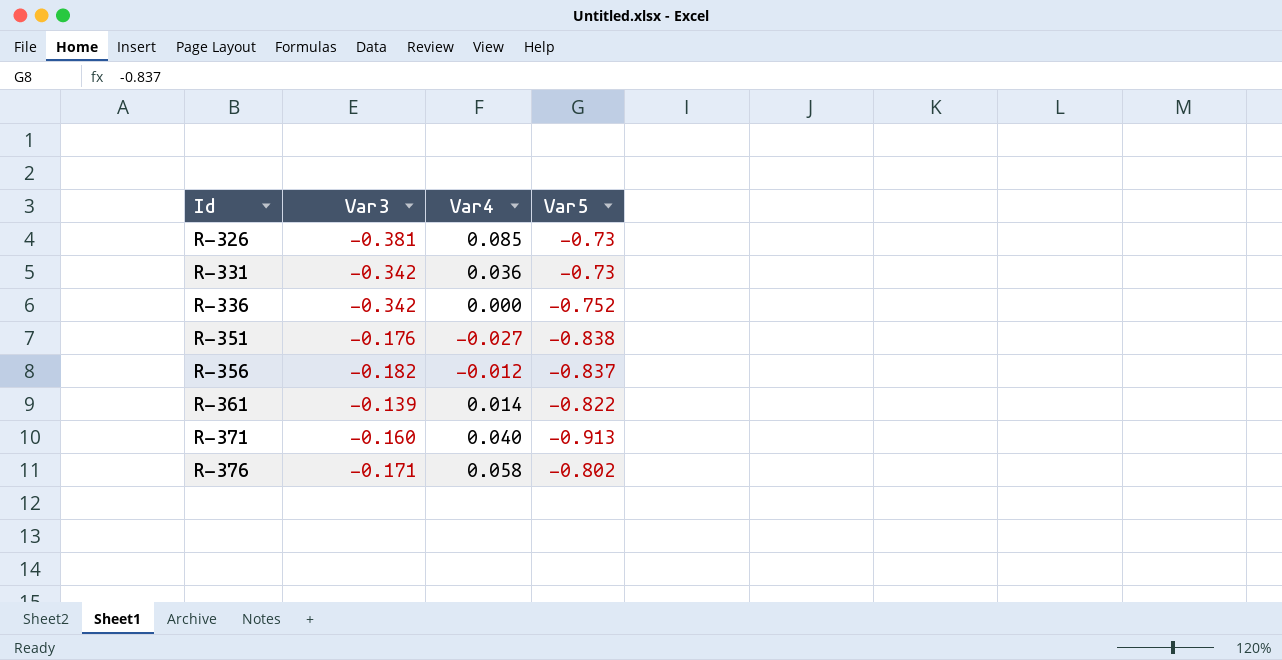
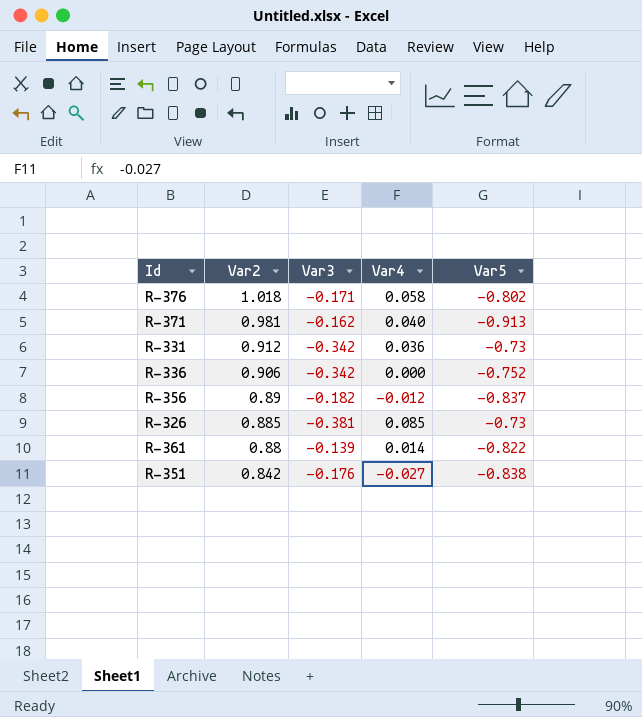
row order: Id ascending -> Var2 descending
column Var2 | position: none -> 2
R-371 | Var3: -0.160 -> -0.162

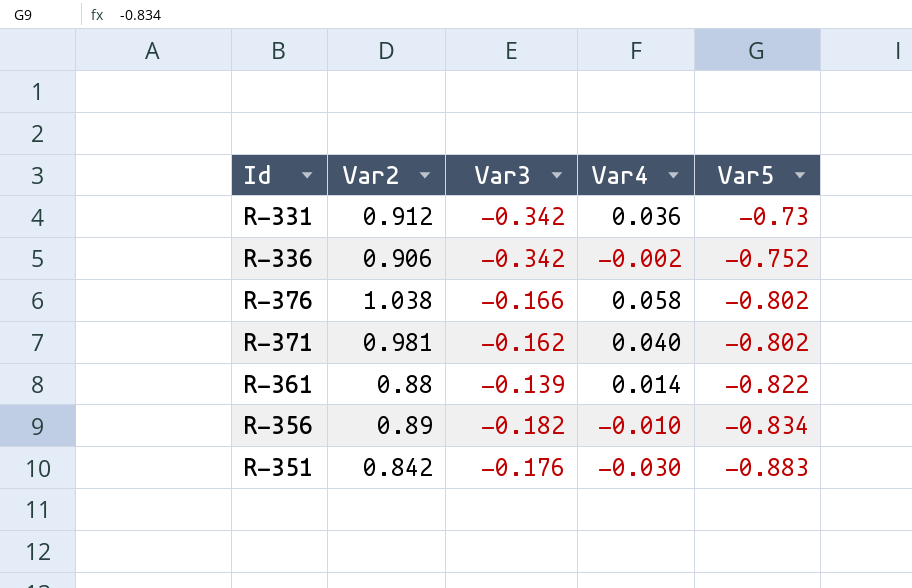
row order: Var2 descending -> Var5 descending
row R-326: 0.885 | -0.381 | 0.085 | -0.73 -> none
R-336 | Var4: 0.000 -> -0.002
R-376 | Var2: 1.018 -> 1.038
R-376 | Var3: -0.171 -> -0.166
R-371 | Var5: -0.913 -> -0.802
R-356 | Var4: -0.012 -> -0.010
R-356 | Var5: -0.837 -> -0.834
R-351 | Var4: -0.027 -> -0.030
R-351 | Var5: -0.838 -> -0.883

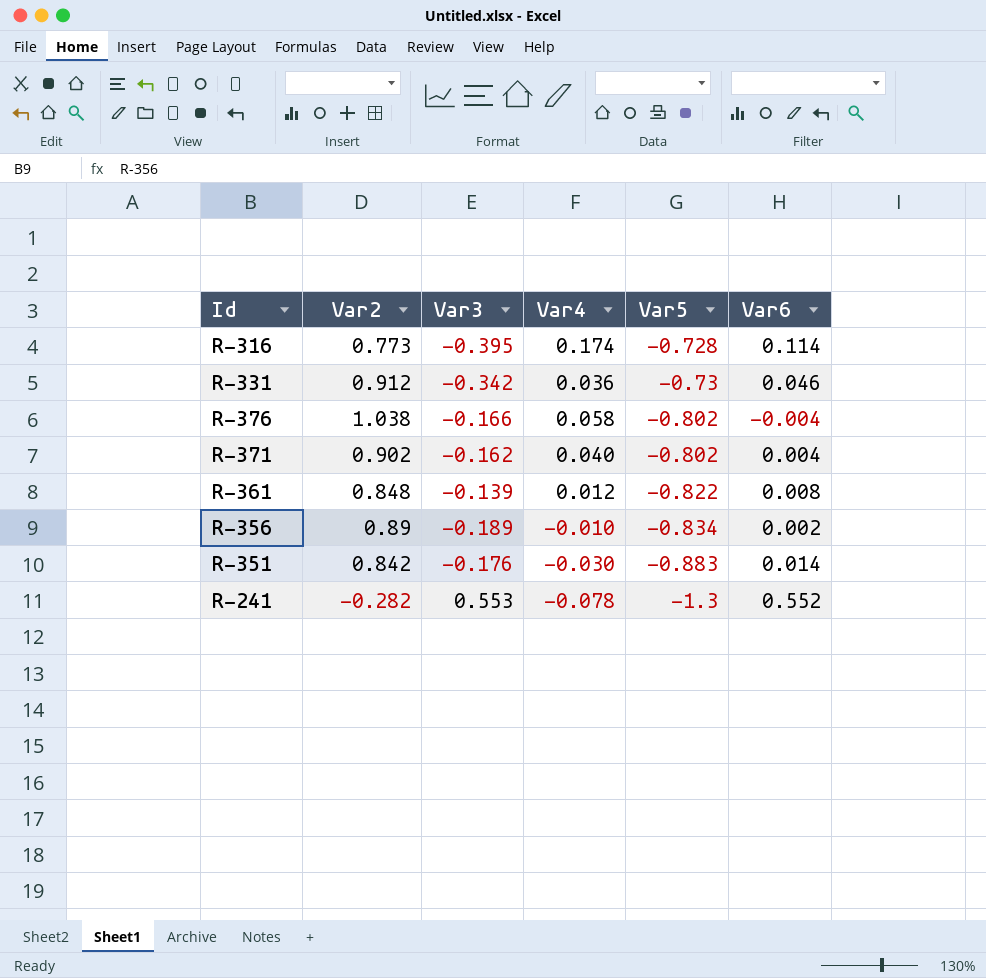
column Var6 | position: none -> 6
row R-336: 0.906 | -0.342 | -0.002 | -0.752 -> none
row R-316: none -> 0.773 | -0.395 | 0.174 | -0.728 | 0.114
R-371 | Var2: 0.981 -> 0.902
R-361 | Var2: 0.88 -> 0.848
R-361 | Var4: 0.014 -> 0.012
R-356 | Var3: -0.182 -> -0.189
row R-241: none -> -0.282 | 0.553 | -0.078 | -1.3 | 0.552

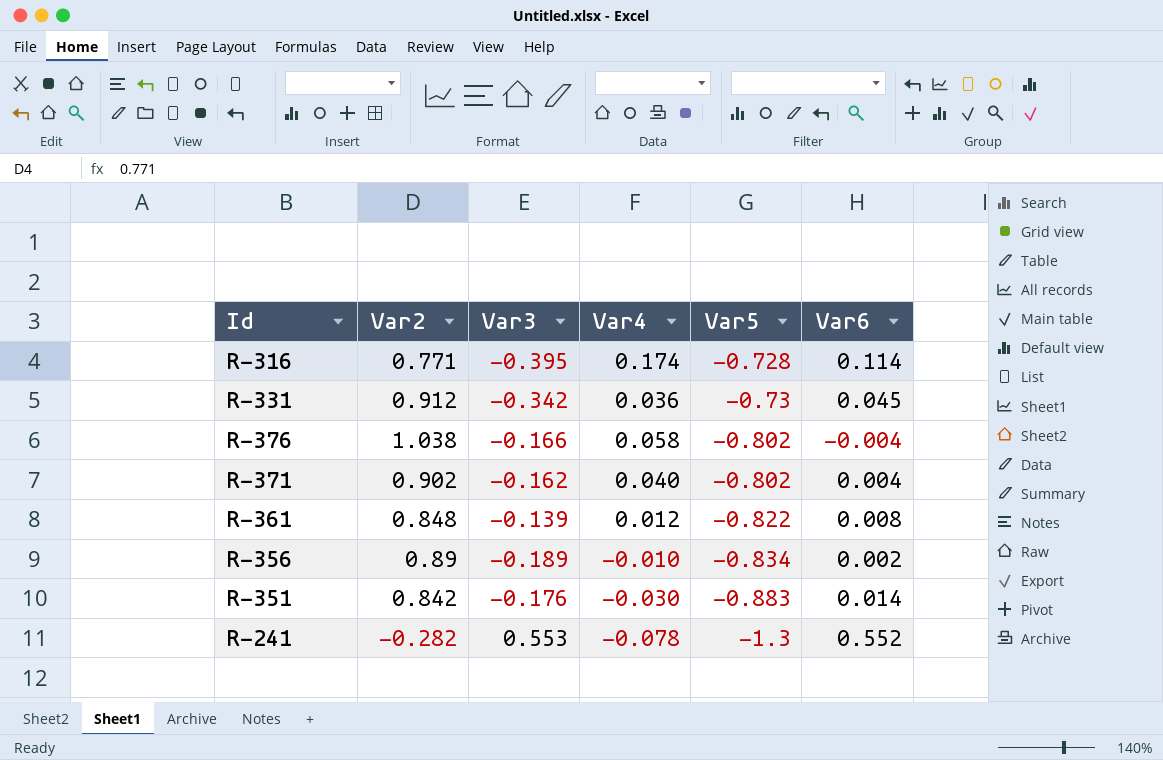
R-316 | Var2: 0.773 -> 0.771
R-331 | Var6: 0.046 -> 0.045

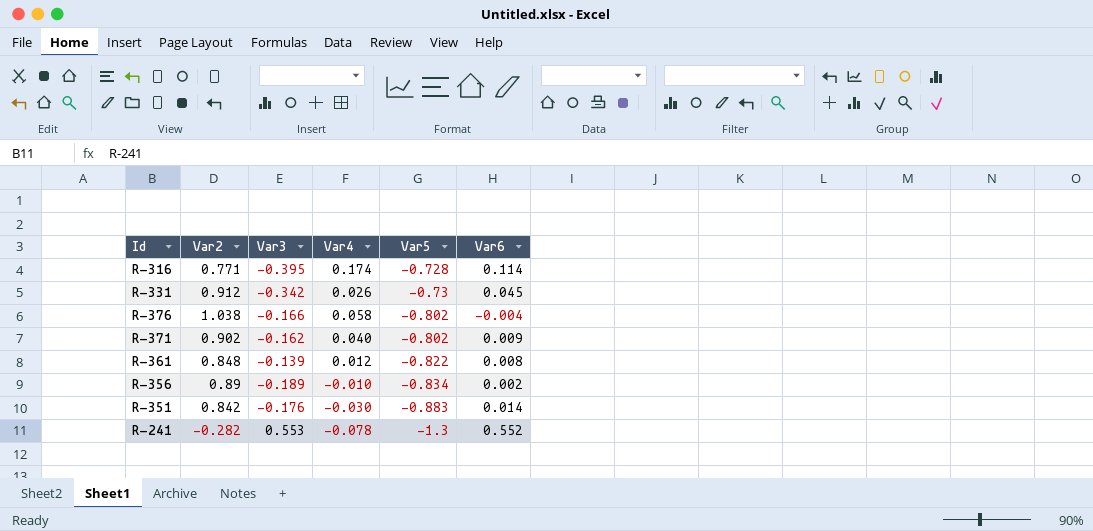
R-331 | Var4: 0.036 -> 0.026
R-371 | Var6: 0.004 -> 0.009

